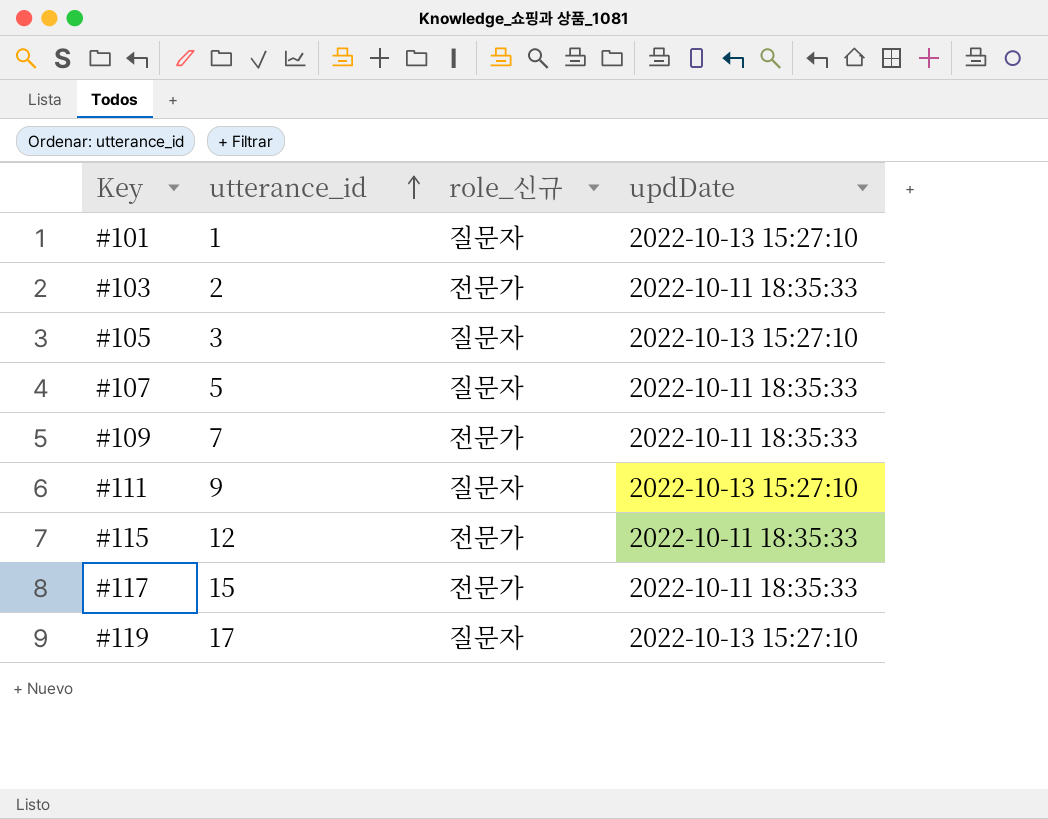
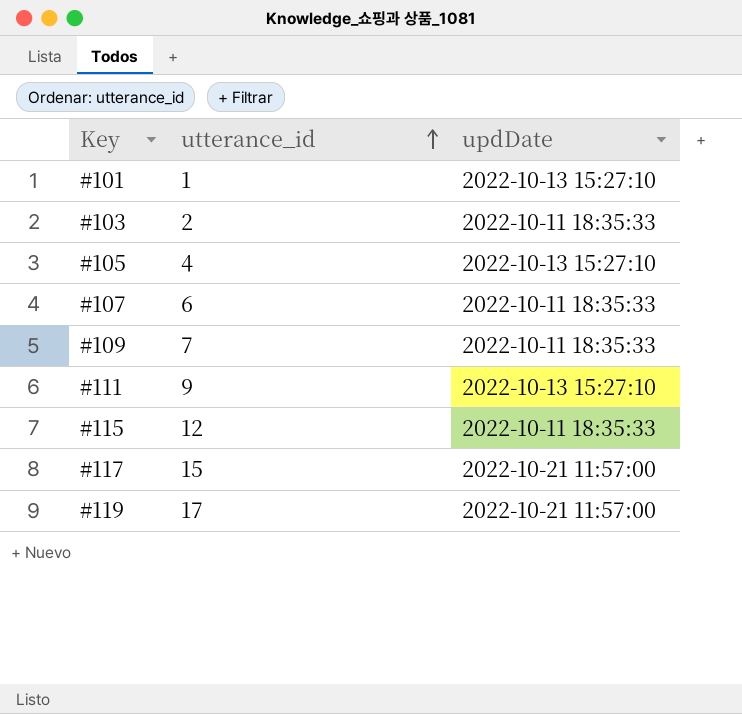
column role_신규 | position: 3 -> none
#105 | utterance_id: 3 -> 4
#107 | utterance_id: 5 -> 6
#117 | updDate: 2022-10-11 18:35:33 -> 2022-10-21 11:57:00
#119 | updDate: 2022-10-13 15:27:10 -> 2022-10-21 11:57:00

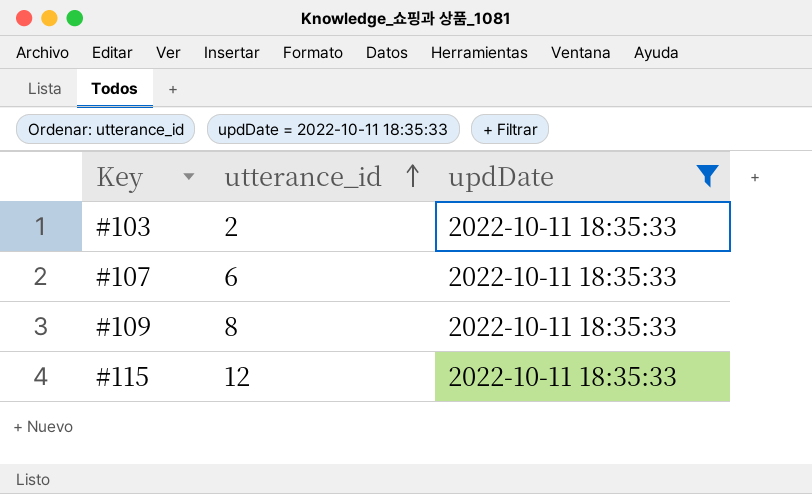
filter: none -> updDate = 2022-10-11 18:35:33
#109 | utterance_id: 7 -> 8

